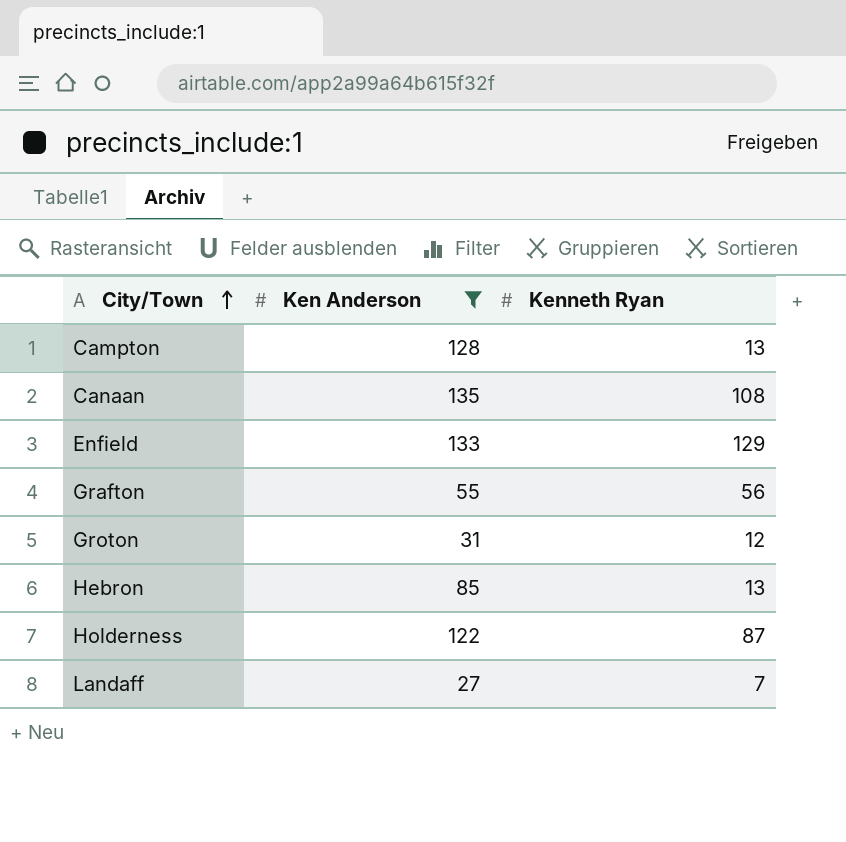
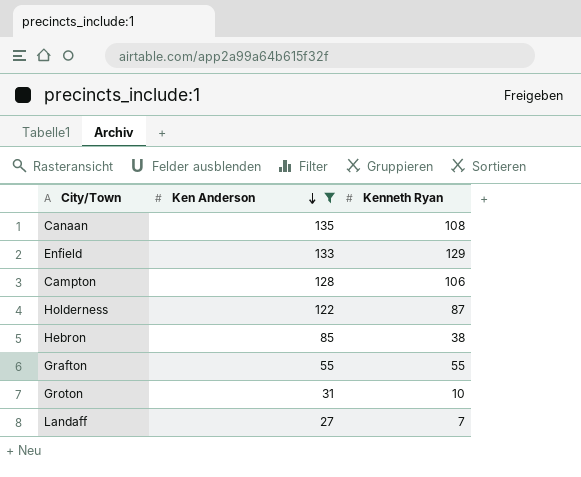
row order: City/Town ascending -> Ken Anderson descending
Campton | Kenneth Ryan: 13 -> 106
Hebron | Kenneth Ryan: 13 -> 38
Grafton | Kenneth Ryan: 56 -> 55
Groton | Kenneth Ryan: 12 -> 10

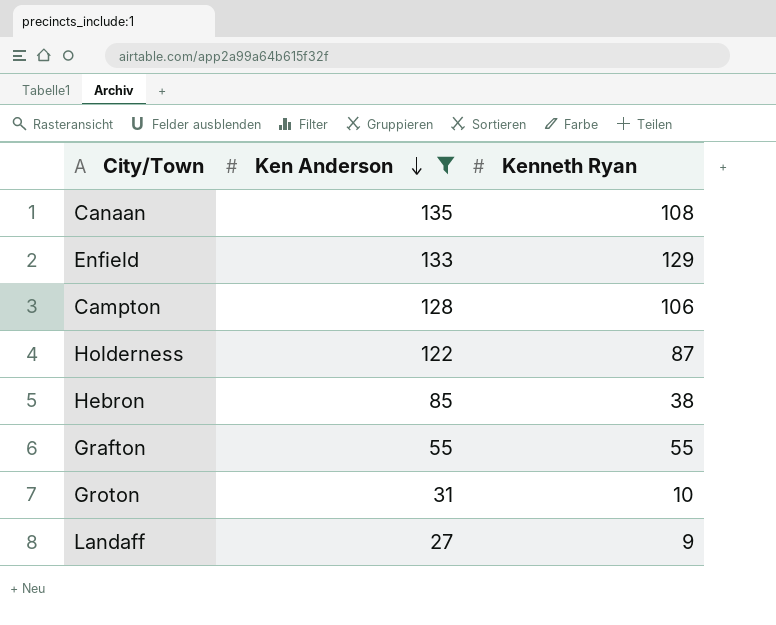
Landaff | Kenneth Ryan: 7 -> 9

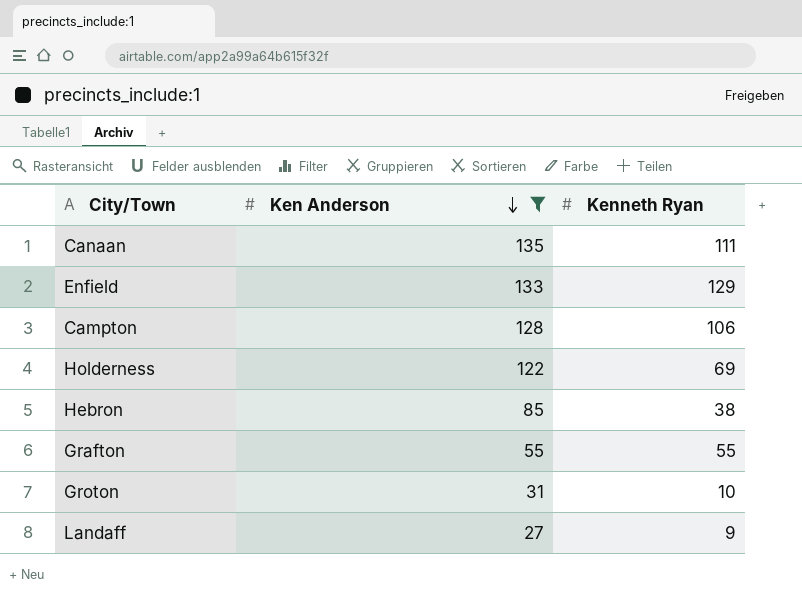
Canaan | Kenneth Ryan: 108 -> 111
Holderness | Kenneth Ryan: 87 -> 69

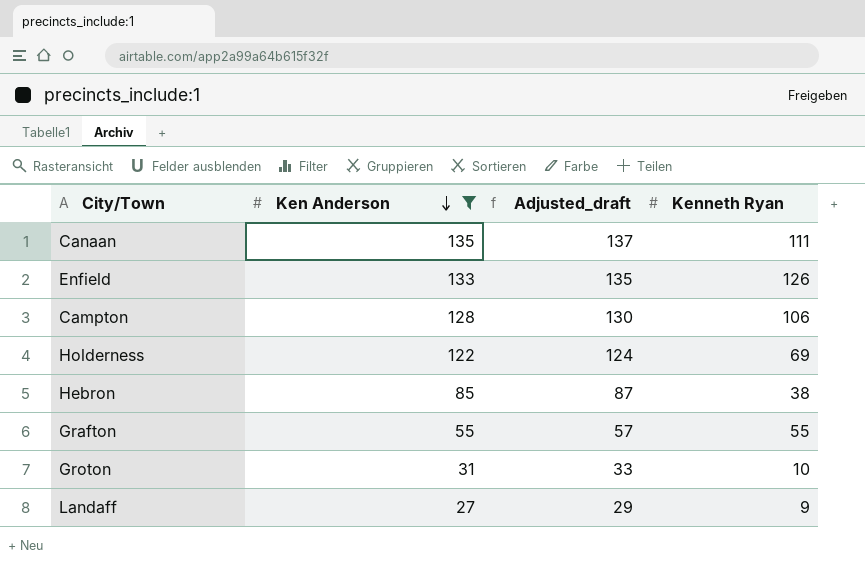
column Adjusted_draft | formula: none -> [Ken Anderson] + 2
Enfield | Kenneth Ryan: 129 -> 126

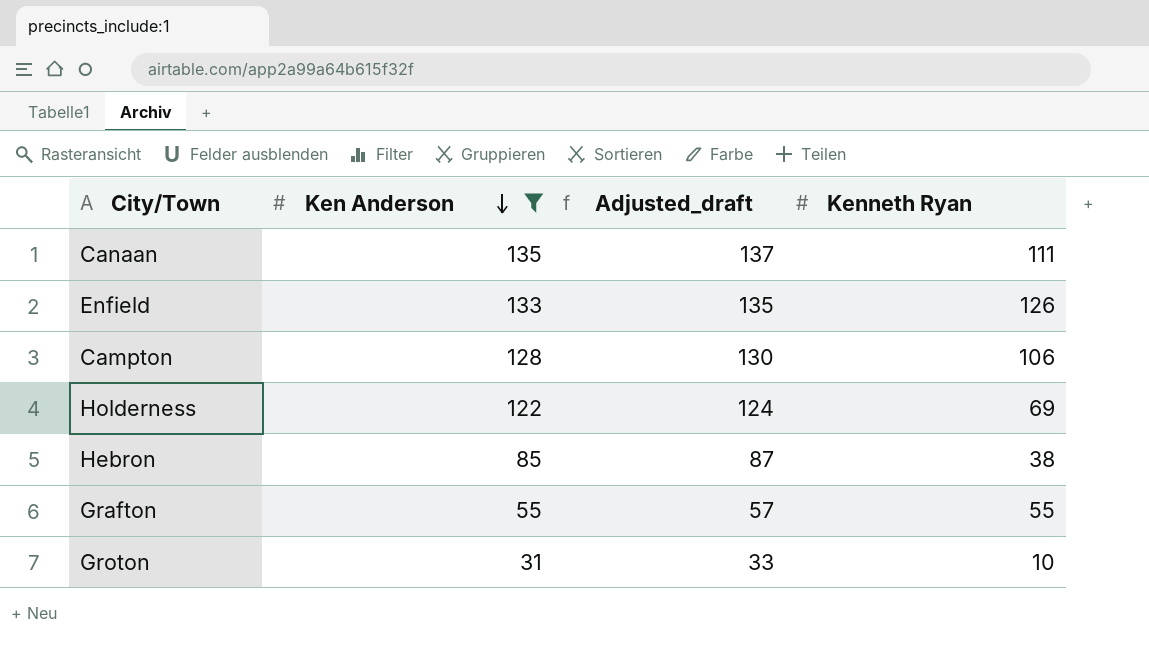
row Landaff: 27 | 29 | 9 -> none

